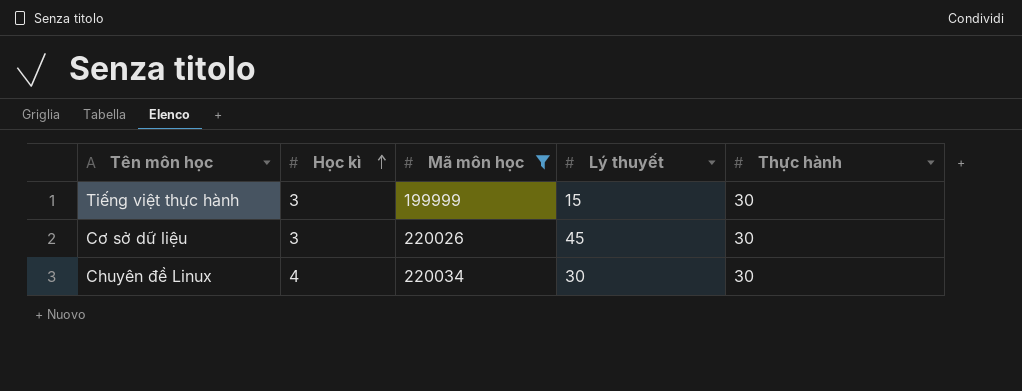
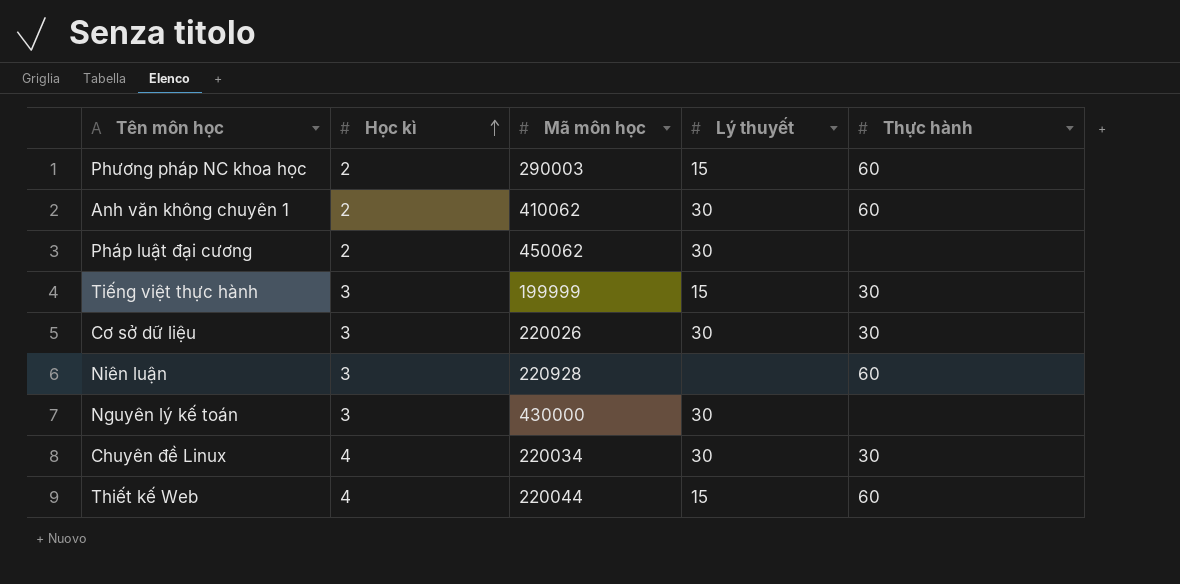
filter: Mã môn học <= 220034 -> none
Cơ sở dữ liệu | Lý thuyết: 45 -> 30

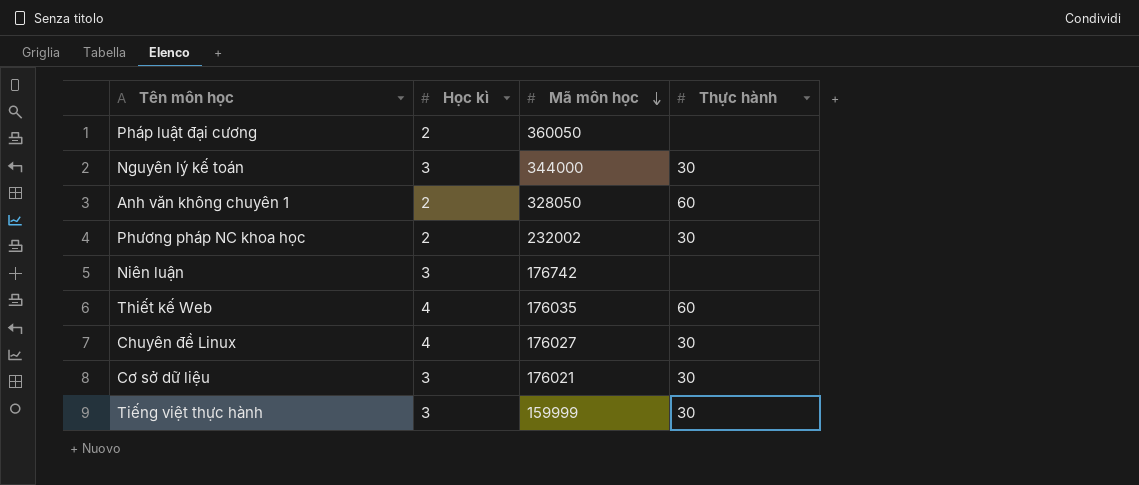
row order: Học kì ascending -> Mã môn học descending
column Lý thuyết | position: 4 -> none
Pháp luật đại cương | Mã môn học: 450062 -> 360050
Nguyên lý kế toán | Mã môn học: 430000 -> 344000
Nguyên lý kế toán | Thực hành: none -> 30
Anh văn không chuyên 1 | Mã môn học: 410062 -> 328050
Phương pháp NC khoa học | Mã môn học: 290003 -> 232002
Phương pháp NC khoa học | Thực hành: 60 -> 30
Niên luận | Mã môn học: 220928 -> 176742
Niên luận | Thực hành: 60 -> none
Thiết kế Web | Mã môn học: 220044 -> 176035
Chuyên đề Linux | Mã môn học: 220034 -> 176027
Cơ sở dữ liệu | Mã môn học: 220026 -> 176021
Tiếng việt thực hành | Mã môn học: 199999 -> 159999

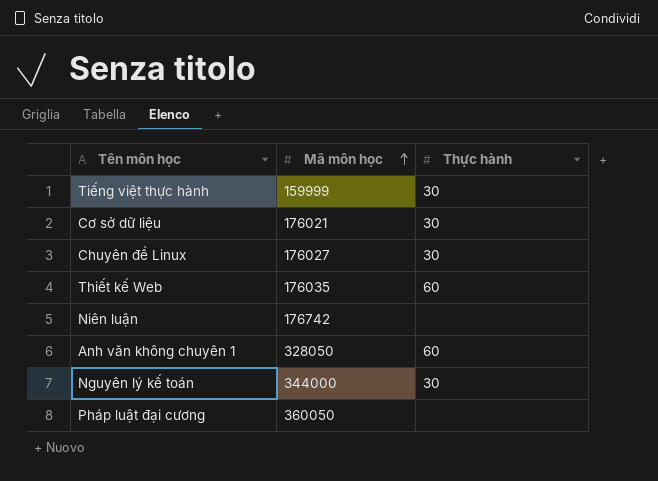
row order: Mã môn học descending -> Mã môn học ascending
column Học kì | position: 2 -> none
row Phương pháp NC khoa học: 2 | 232002 | 30 -> none

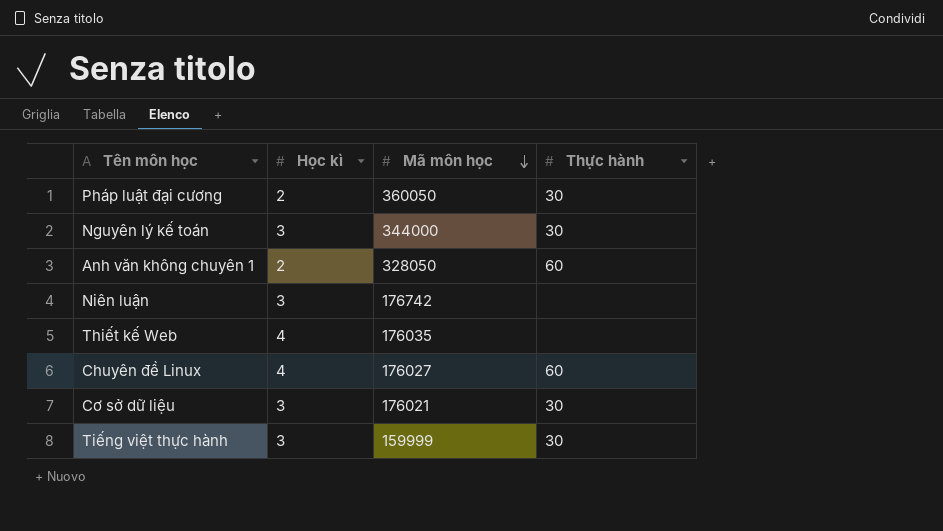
row order: Mã môn học ascending -> Mã môn học descending
column Học kì | position: none -> 2
Pháp luật đại cương | Thực hành: none -> 30
Thiết kế Web | Thực hành: 60 -> none
Chuyên đề Linux | Thực hành: 30 -> 60

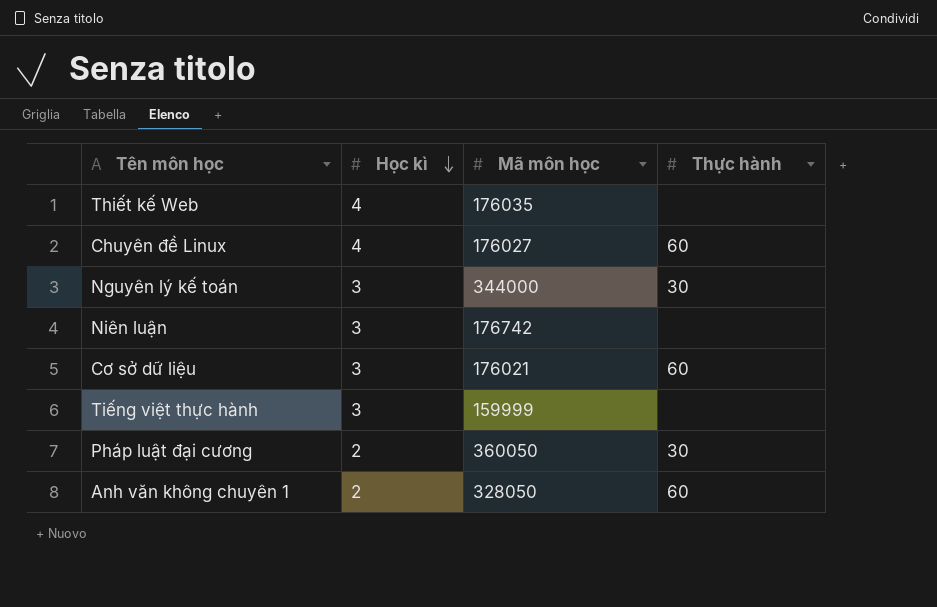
row order: Mã môn học descending -> Học kì descending
Cơ sở dữ liệu | Thực hành: 30 -> 60
Tiếng việt thực hành | Thực hành: 30 -> none

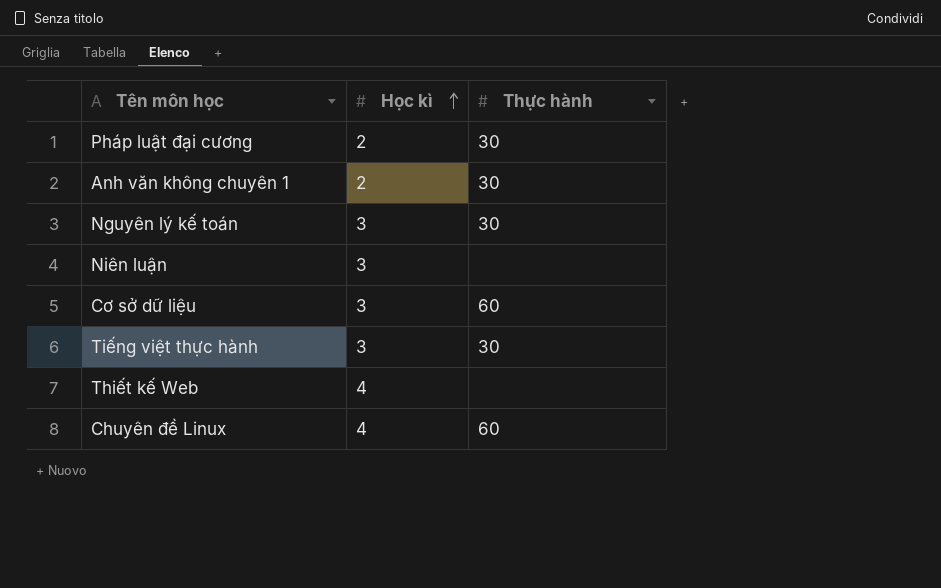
row order: Học kì descending -> Học kì ascending
column Mã môn học | position: 3 -> none
Anh văn không chuyên 1 | Thực hành: 60 -> 30
Tiếng việt thực hành | Thực hành: none -> 30

